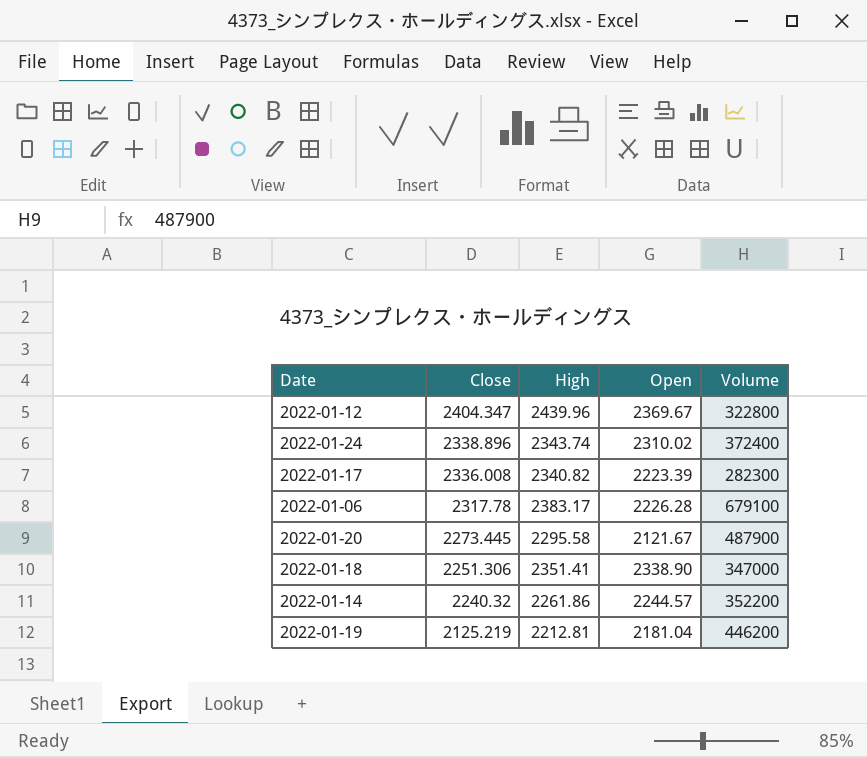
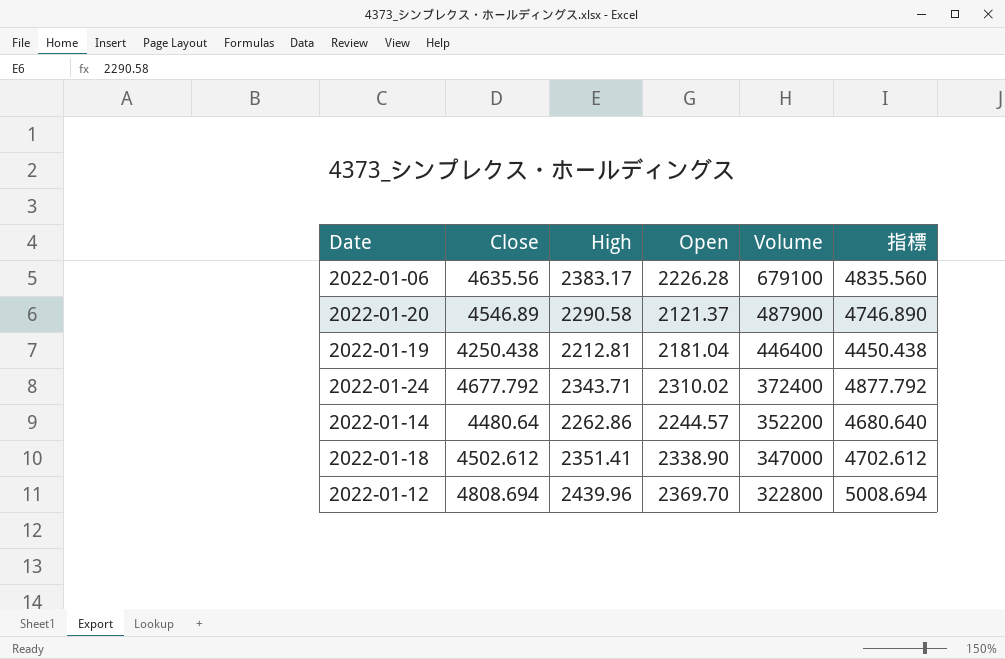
row order: Close descending -> Volume descending
column 指標 | formula: none -> [Close] + 200
row 2022-01-17: 2336.008 | 2340.82 | 2223.39 | 282300 -> none
2022-01-06 | Close: 2317.78 -> 4635.56
2022-01-20 | Close: 2273.445 -> 4546.89
2022-01-20 | High: 2295.58 -> 2290.58
2022-01-20 | Open: 2121.67 -> 2121.37
2022-01-19 | Close: 2125.219 -> 4250.438
2022-01-19 | Volume: 446200 -> 446400
2022-01-24 | Close: 2338.896 -> 4677.792
2022-01-24 | High: 2343.74 -> 2343.71
2022-01-14 | Close: 2240.32 -> 4480.64
2022-01-14 | High: 2261.86 -> 2262.86
2022-01-18 | Close: 2251.306 -> 4502.612
2022-01-12 | Close: 2404.347 -> 4808.694
2022-01-12 | Open: 2369.67 -> 2369.70

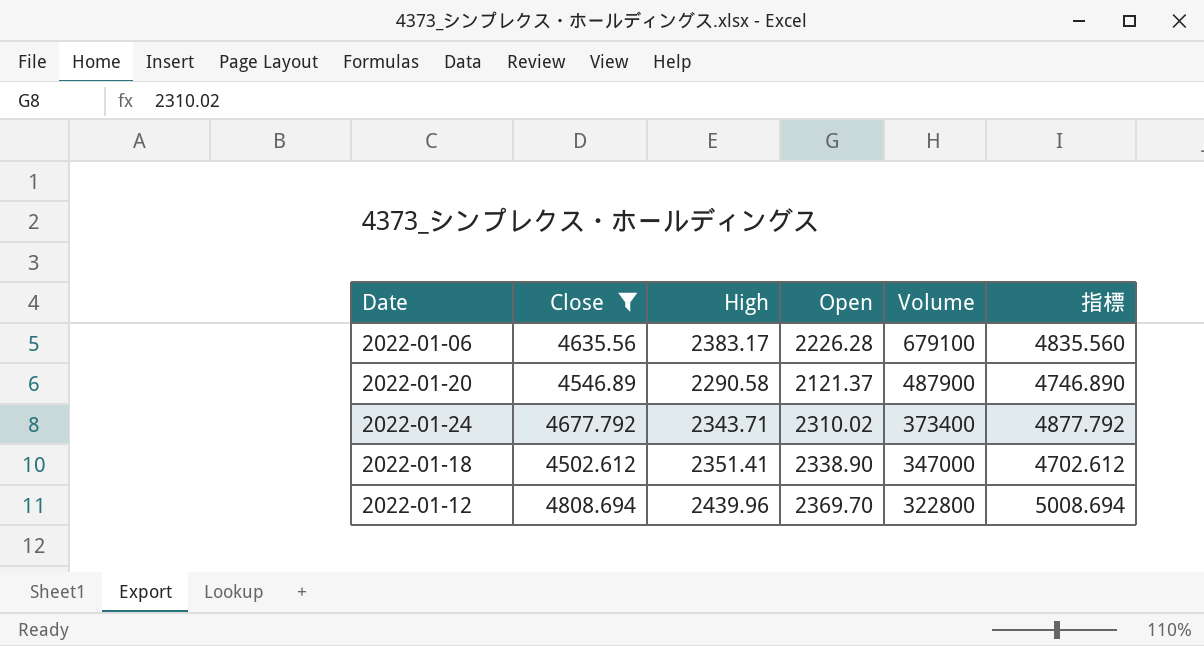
filter: none -> Close >= 4502.612
2022-01-24 | Volume: 372400 -> 373400

